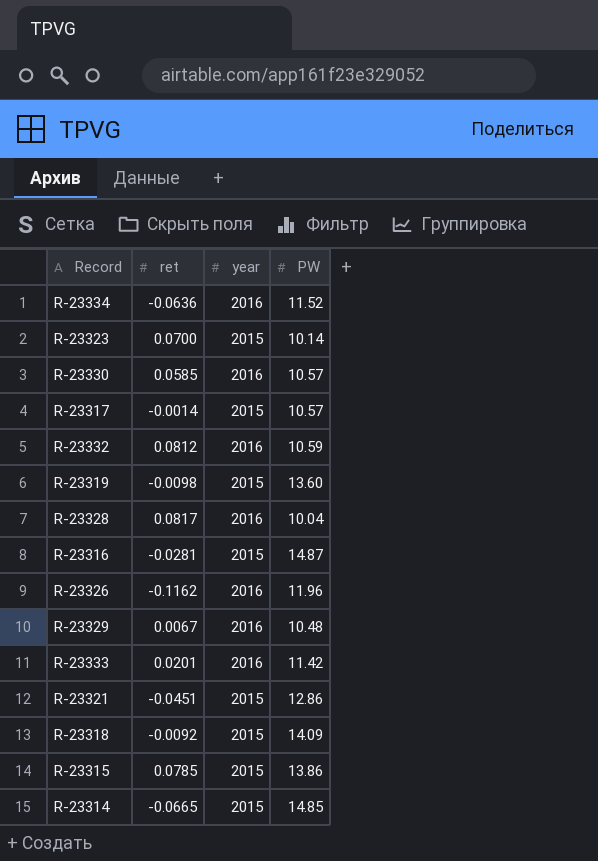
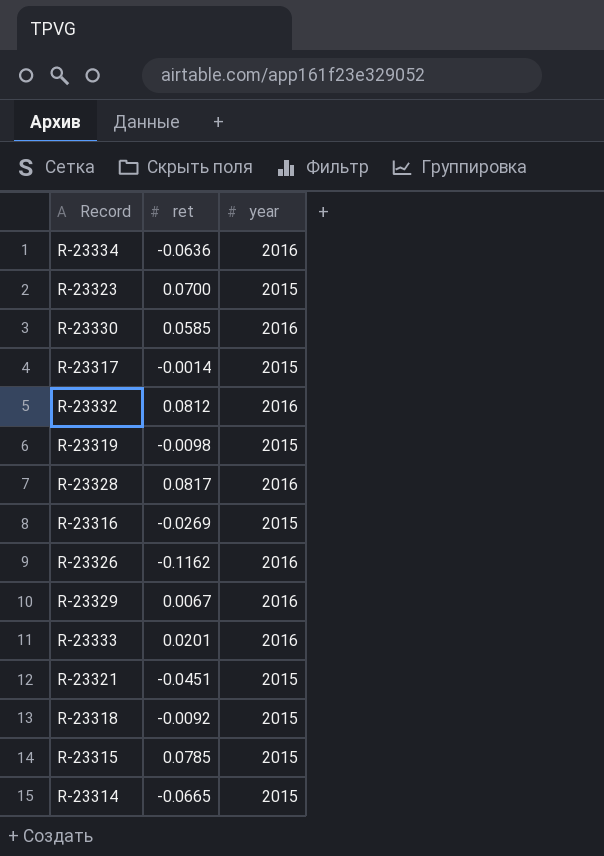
column PW | position: 4 -> none
R-23316 | ret: -0.0281 -> -0.0269

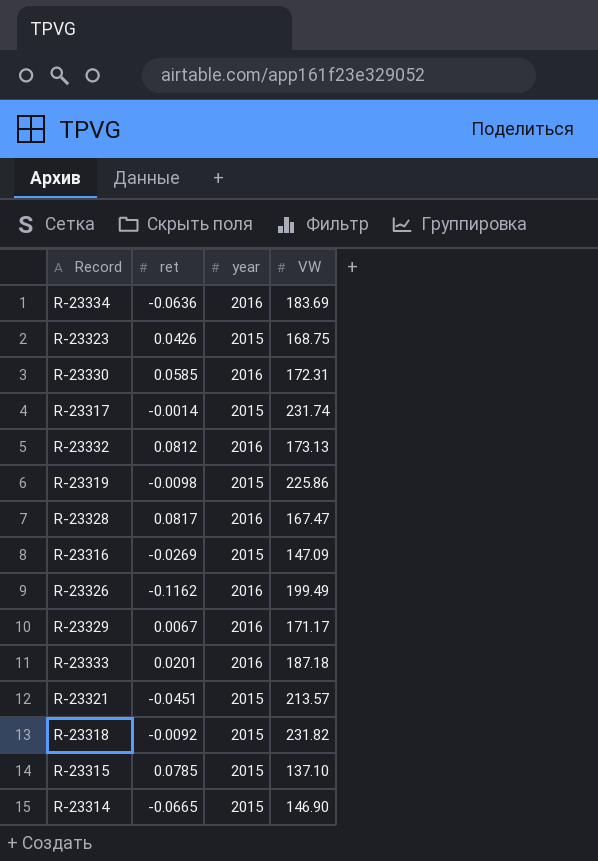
column VW | position: none -> 4
R-23323 | ret: 0.0700 -> 0.0426

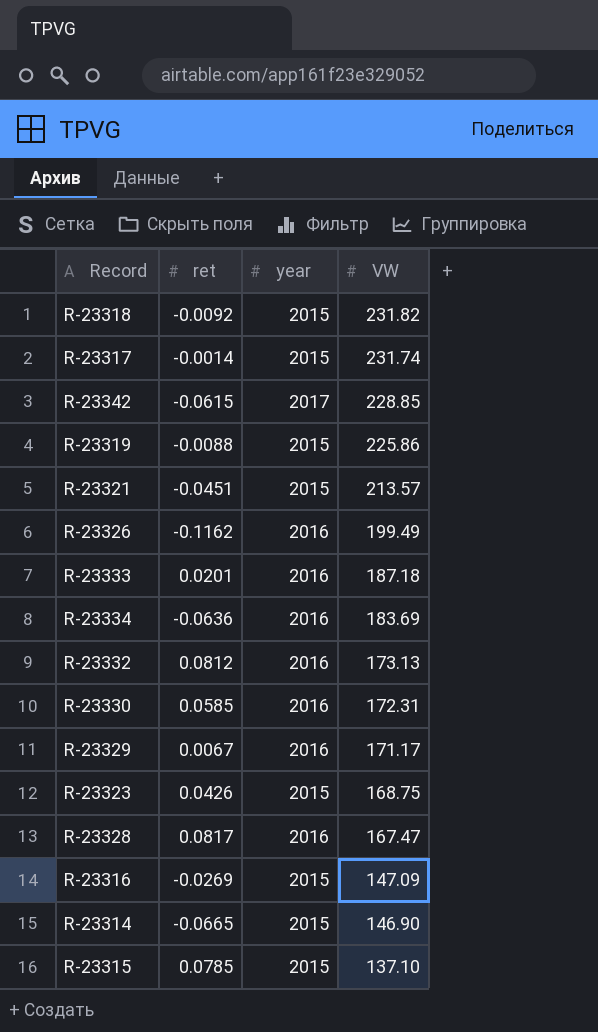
row order: none -> VW descending
row R-23342: none -> -0.0615 | 2017 | 228.85
R-23319 | ret: -0.0098 -> -0.0088

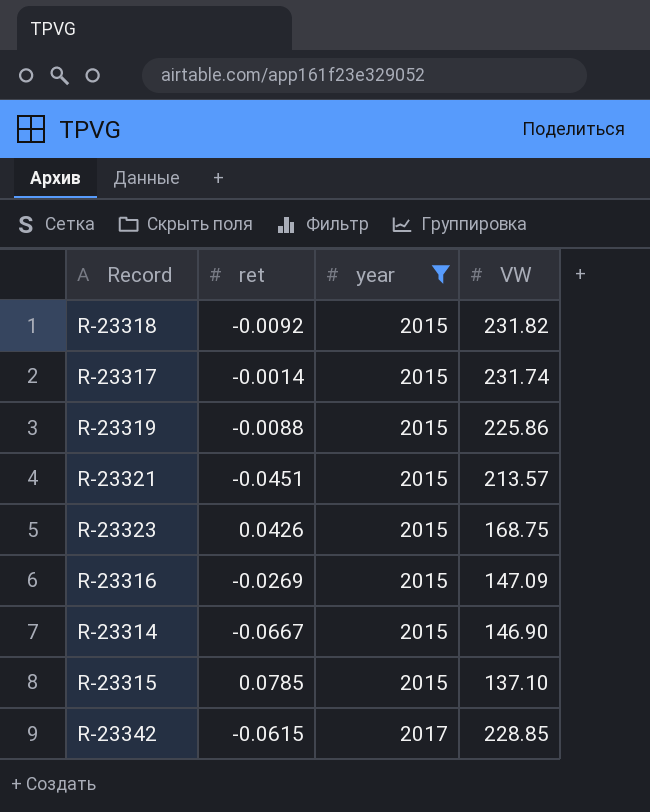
filter: none -> year != 2016
row order: VW descending -> year ascending
R-23314 | ret: -0.0665 -> -0.0667

